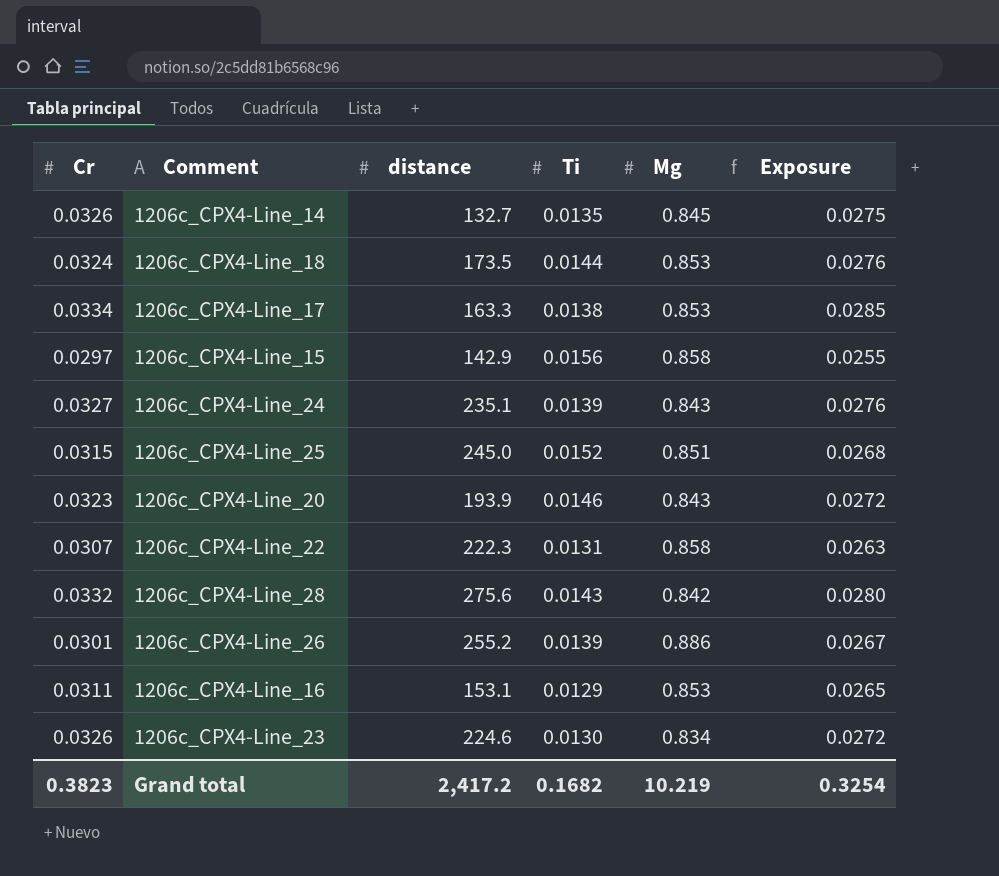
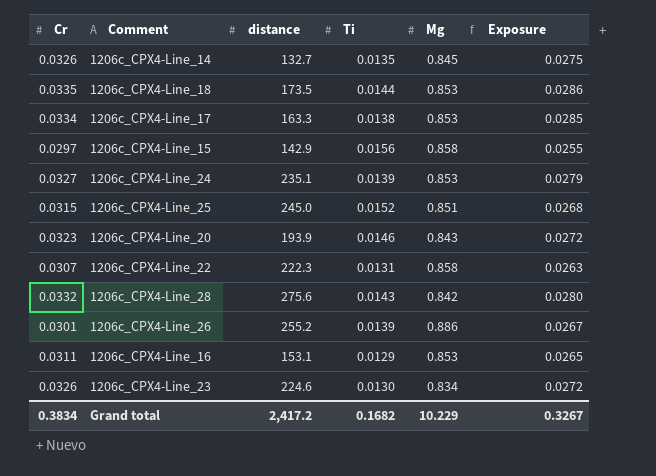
1206c_CPX4-Line_18 | Cr: 0.0324 -> 0.0335
1206c_CPX4-Line_18 | Exposure: 0.0276 -> 0.0286
1206c_CPX4-Line_24 | Mg: 0.843 -> 0.853
1206c_CPX4-Line_24 | Exposure: 0.0276 -> 0.0279
Grand total | Cr: 0.3823 -> 0.3834
Grand total | Mg: 10.219 -> 10.229
Grand total | Exposure: 0.3254 -> 0.3267

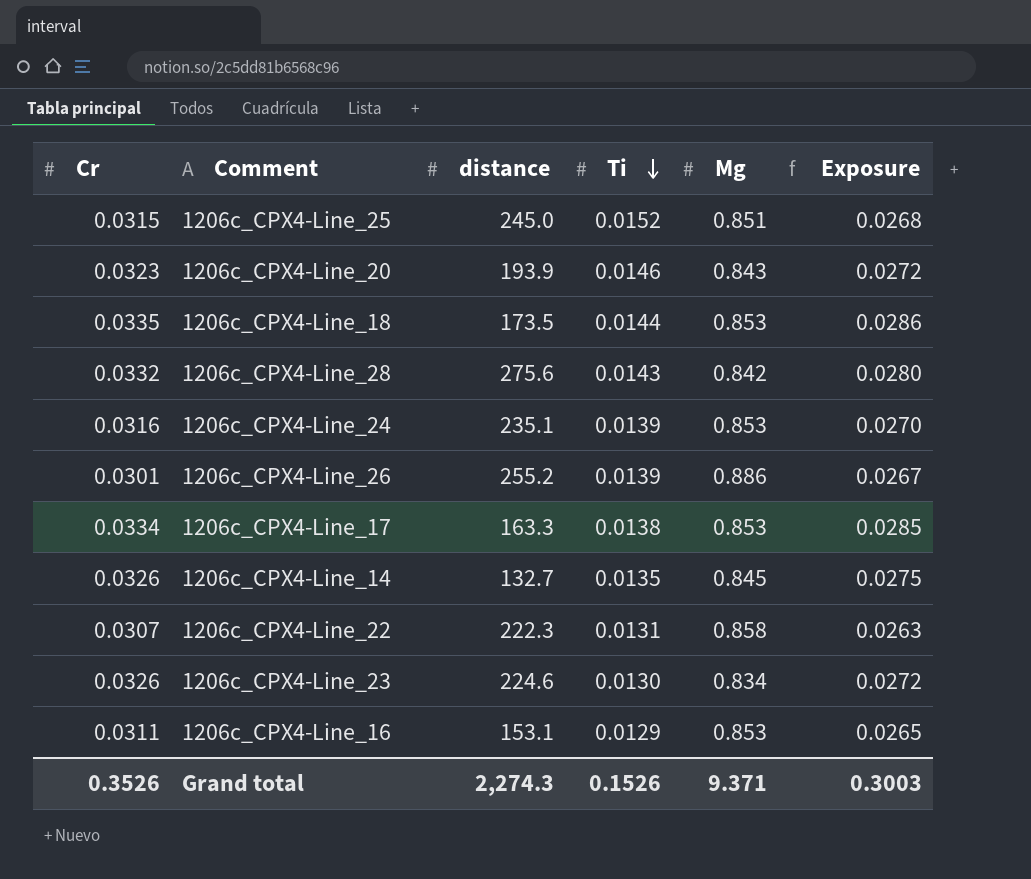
row order: none -> Ti descending
row 1206c_CPX4-Line_15: 0.0297 | 142.9 | 0.0156 | 0.858 | 0.0255 -> none
1206c_CPX4-Line_24 | Cr: 0.0327 -> 0.0316
1206c_CPX4-Line_24 | Exposure: 0.0279 -> 0.0270
Grand total | Cr: 0.3834 -> 0.3526
Grand total | distance: 2,417.2 -> 2,274.3
Grand total | Ti: 0.1682 -> 0.1526
Grand total | Mg: 10.229 -> 9.371
Grand total | Exposure: 0.3267 -> 0.3003

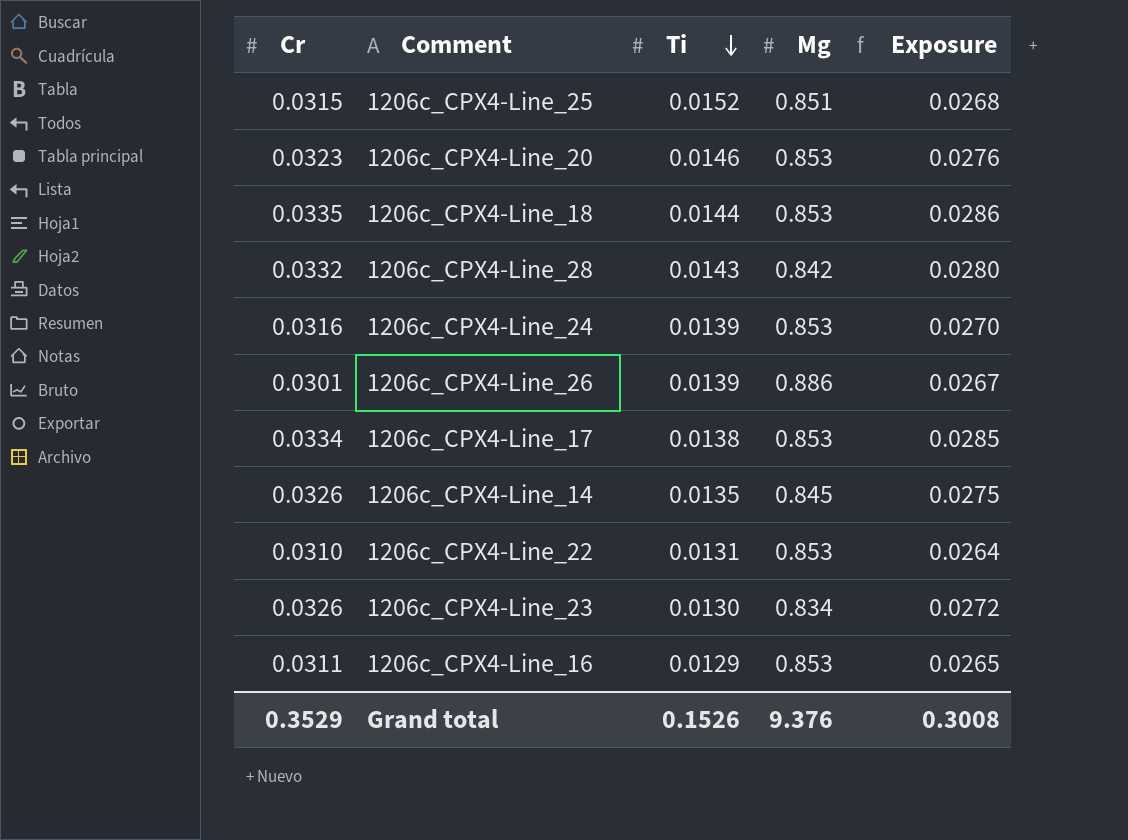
column distance | position: 3 -> none
1206c_CPX4-Line_20 | Mg: 0.843 -> 0.853
1206c_CPX4-Line_20 | Exposure: 0.0272 -> 0.0276
1206c_CPX4-Line_22 | Cr: 0.0307 -> 0.0310
1206c_CPX4-Line_22 | Mg: 0.858 -> 0.853
1206c_CPX4-Line_22 | Exposure: 0.0263 -> 0.0264
Grand total | Cr: 0.3526 -> 0.3529
Grand total | Mg: 9.371 -> 9.376
Grand total | Exposure: 0.3003 -> 0.3008

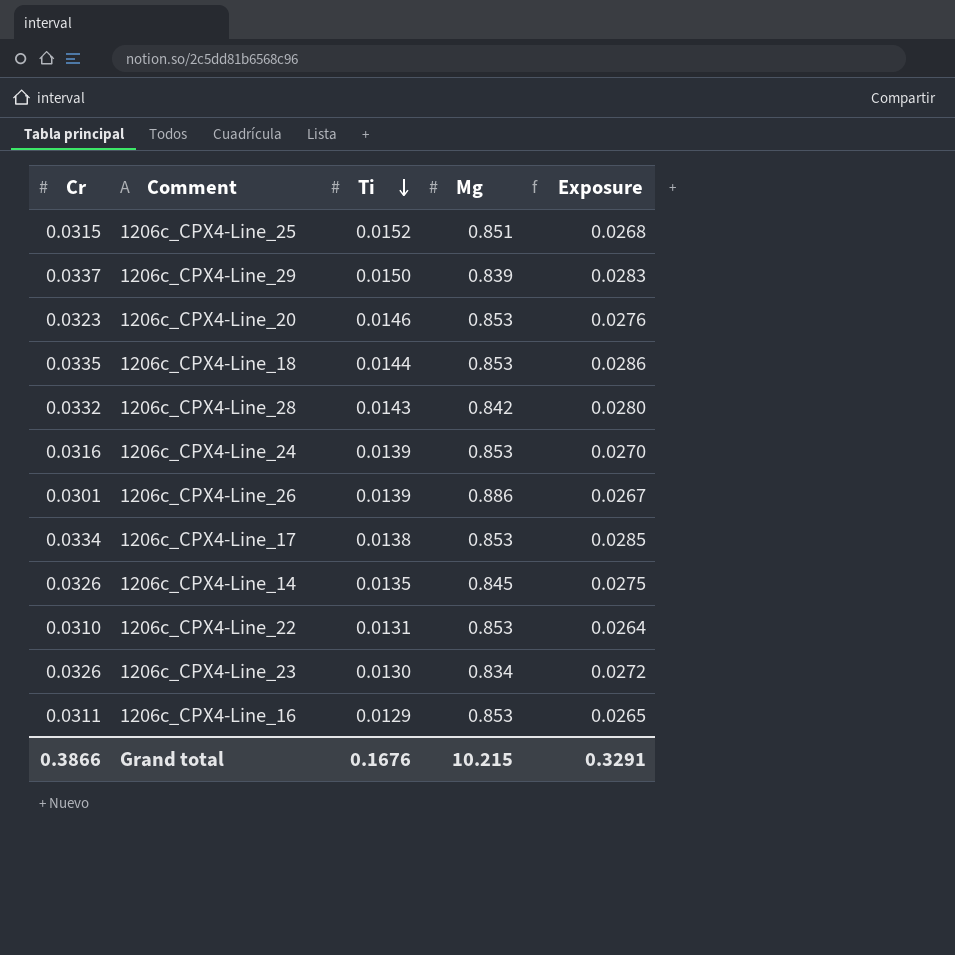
row 1206c_CPX4-Line_29: none -> 0.0337 | 0.0150 | 0.839 | 0.0283
Grand total | Cr: 0.3529 -> 0.3866
Grand total | Ti: 0.1526 -> 0.1676
Grand total | Mg: 9.376 -> 10.215
Grand total | Exposure: 0.3008 -> 0.3291

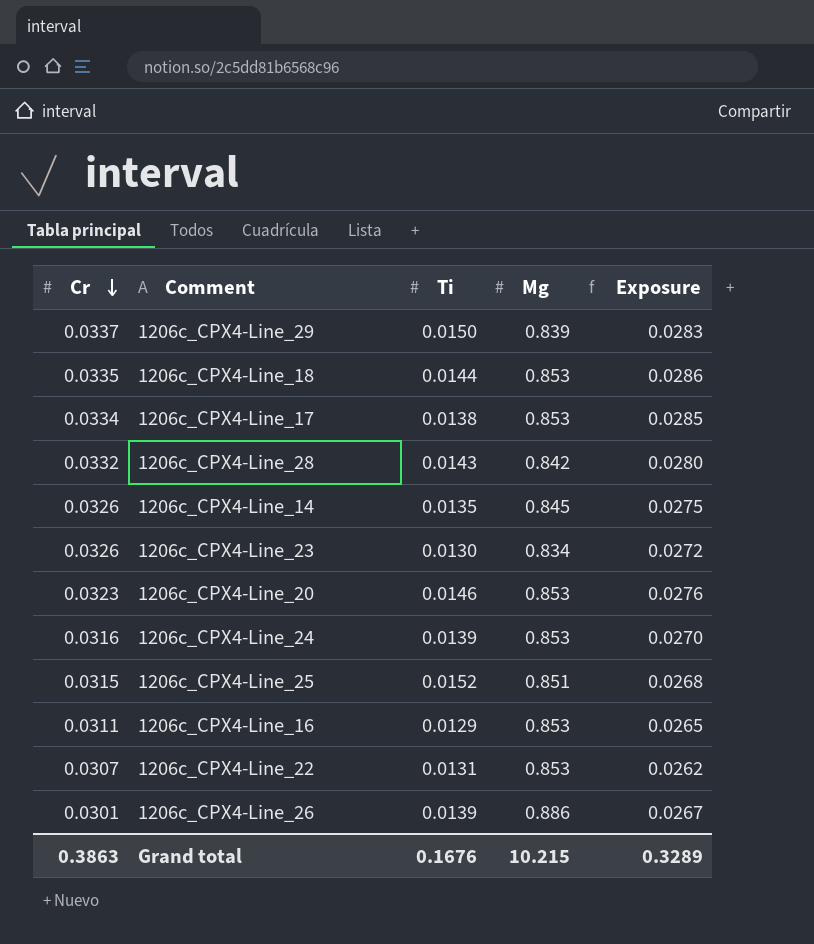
row order: Ti descending -> Cr descending
1206c_CPX4-Line_22 | Cr: 0.0310 -> 0.0307
1206c_CPX4-Line_22 | Exposure: 0.0264 -> 0.0262
Grand total | Cr: 0.3866 -> 0.3863
Grand total | Exposure: 0.3291 -> 0.3289

